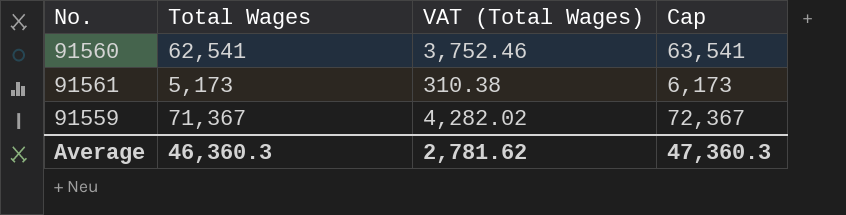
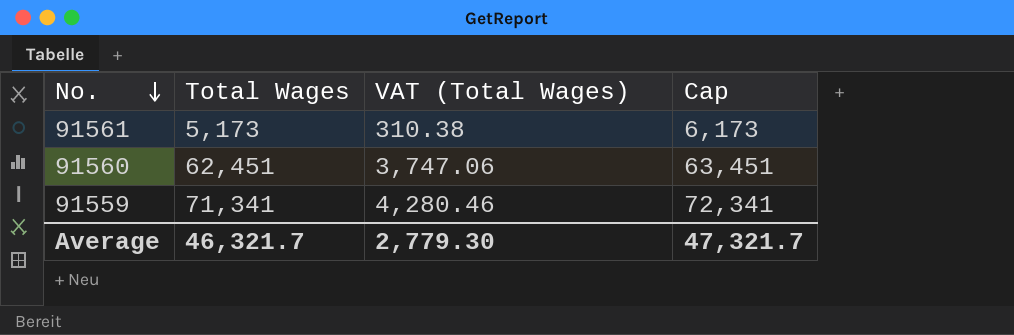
row order: none -> No. descending
91560 | Total Wages: 62,541 -> 62,451
91560 | VAT (Total Wages): 3,752.46 -> 3,747.06
91560 | Cap: 63,541 -> 63,451
91559 | Total Wages: 71,367 -> 71,341
91559 | VAT (Total Wages): 4,282.02 -> 4,280.46
91559 | Cap: 72,367 -> 72,341
Average | Total Wages: 46,360.3 -> 46,321.7
Average | VAT (Total Wages): 2,781.62 -> 2,779.30
Average | Cap: 47,360.3 -> 47,321.7

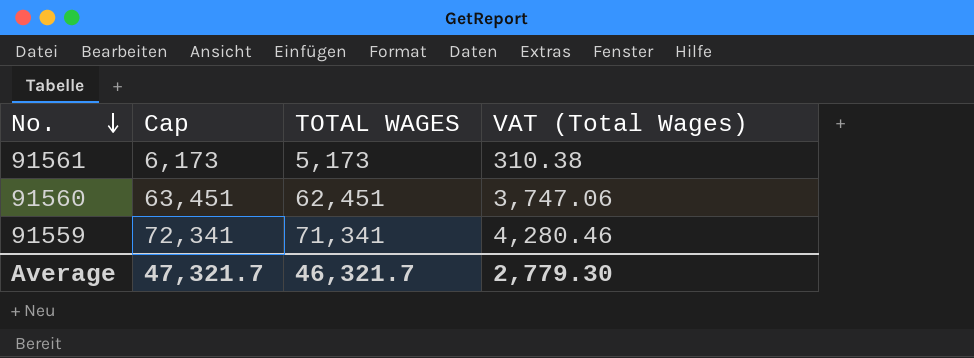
column Cap | position: 4 -> 2
column name: Total Wages -> TOTAL WAGES

